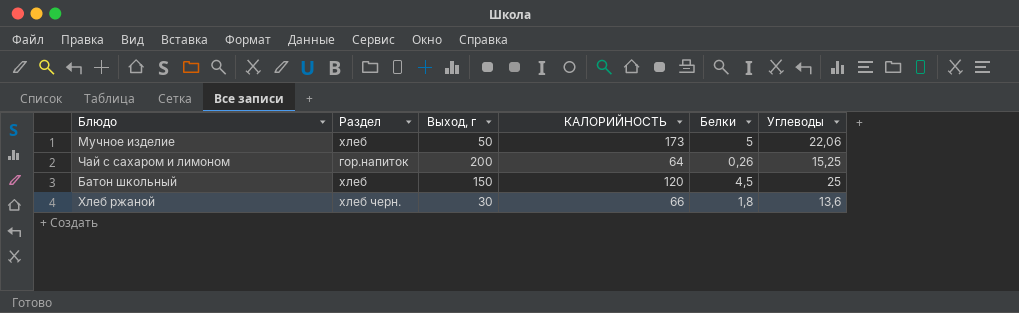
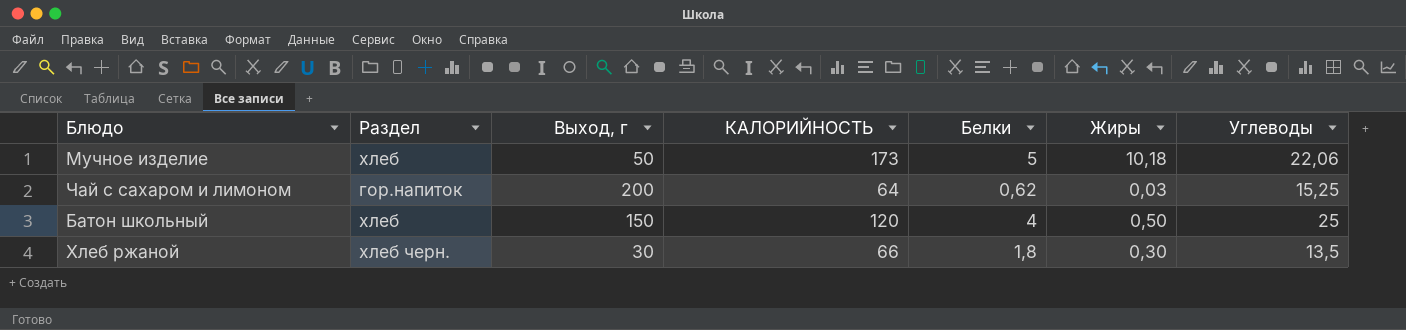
column Жиры | position: none -> 6
Чай с сахаром и лимоном | Белки: 0,26 -> 0,62
Батон школьный | Белки: 4,5 -> 4
Хлеб ржаной | Углеводы: 13,6 -> 13,5

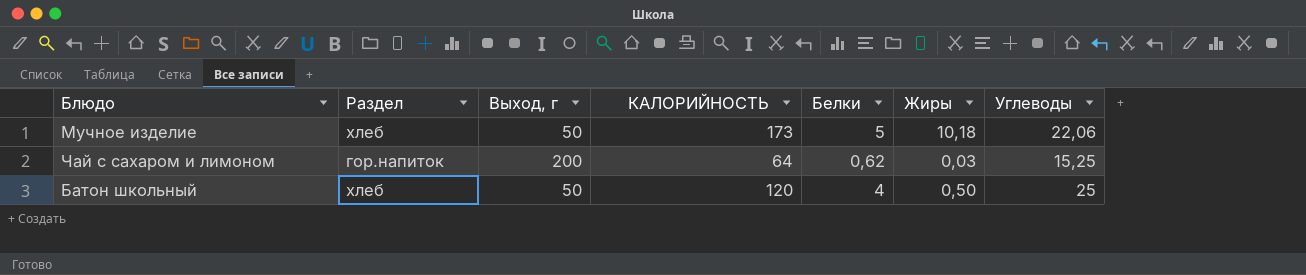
row Хлеб ржаной: хлеб черн. | 30 | 66 | 1,8 | 0,30 | 13,5 -> none
Батон школьный | Выход, г: 150 -> 50

